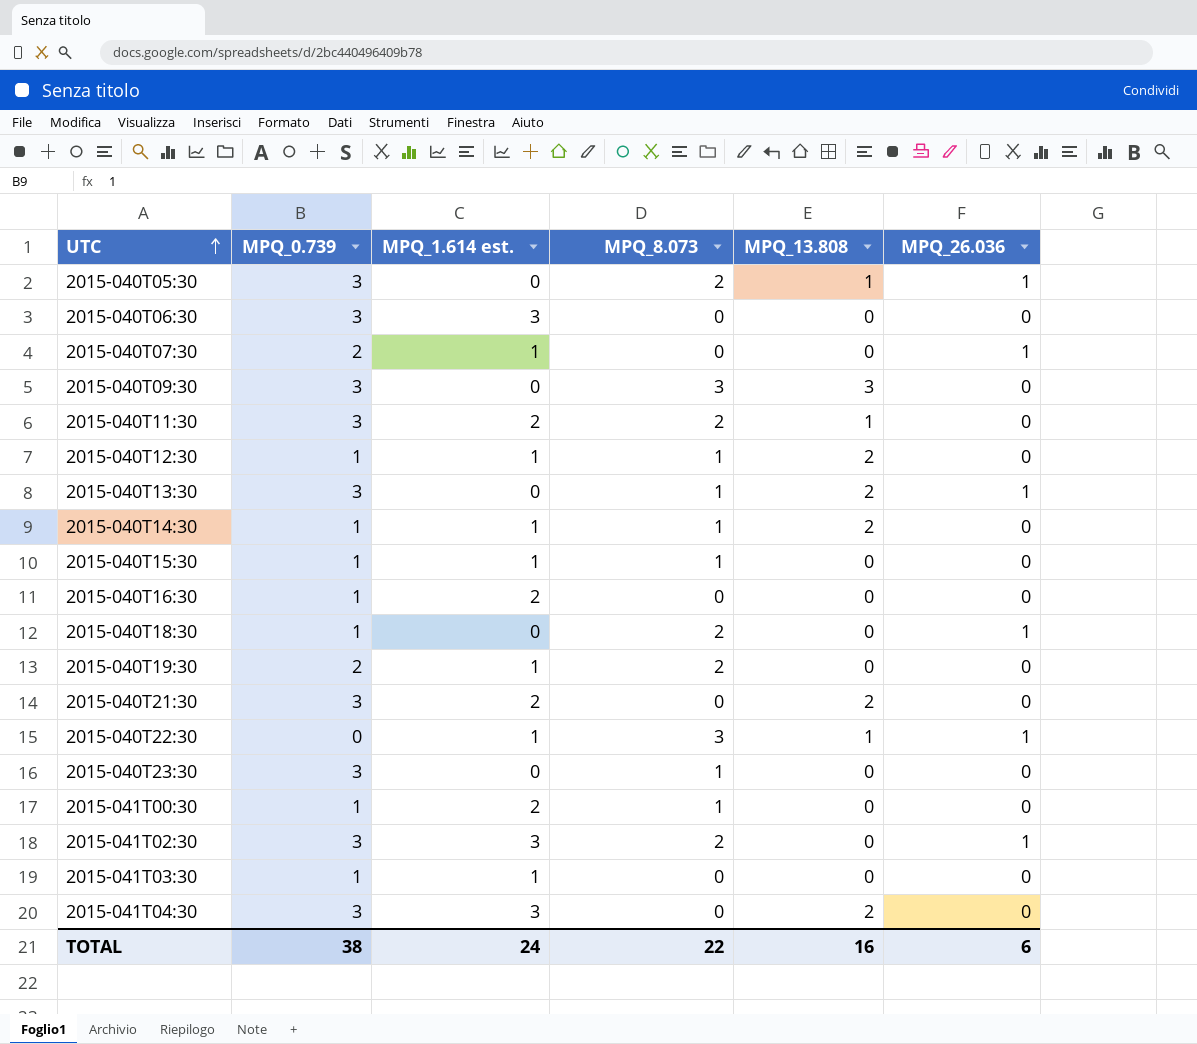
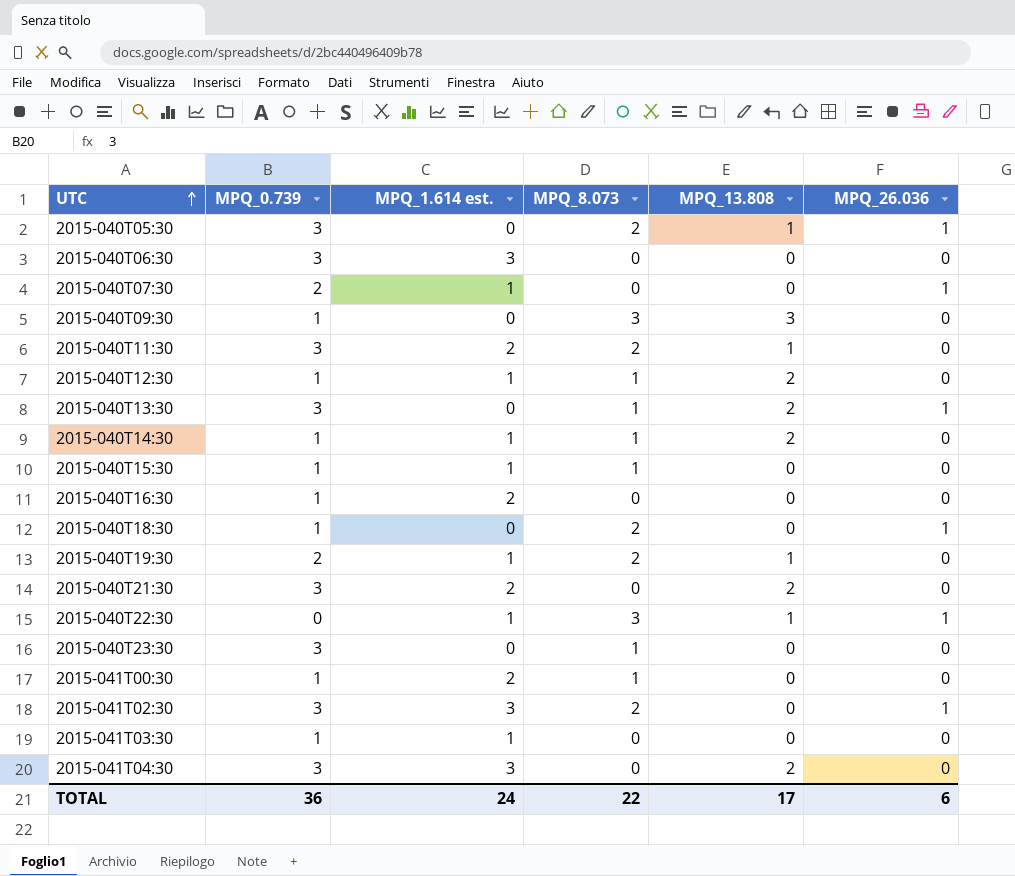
2015-040T09:30 | MPQ_0.739: 3 -> 1
2015-040T19:30 | MPQ_13.808: 0 -> 1
TOTAL | MPQ_0.739: 38 -> 36
TOTAL | MPQ_13.808: 16 -> 17

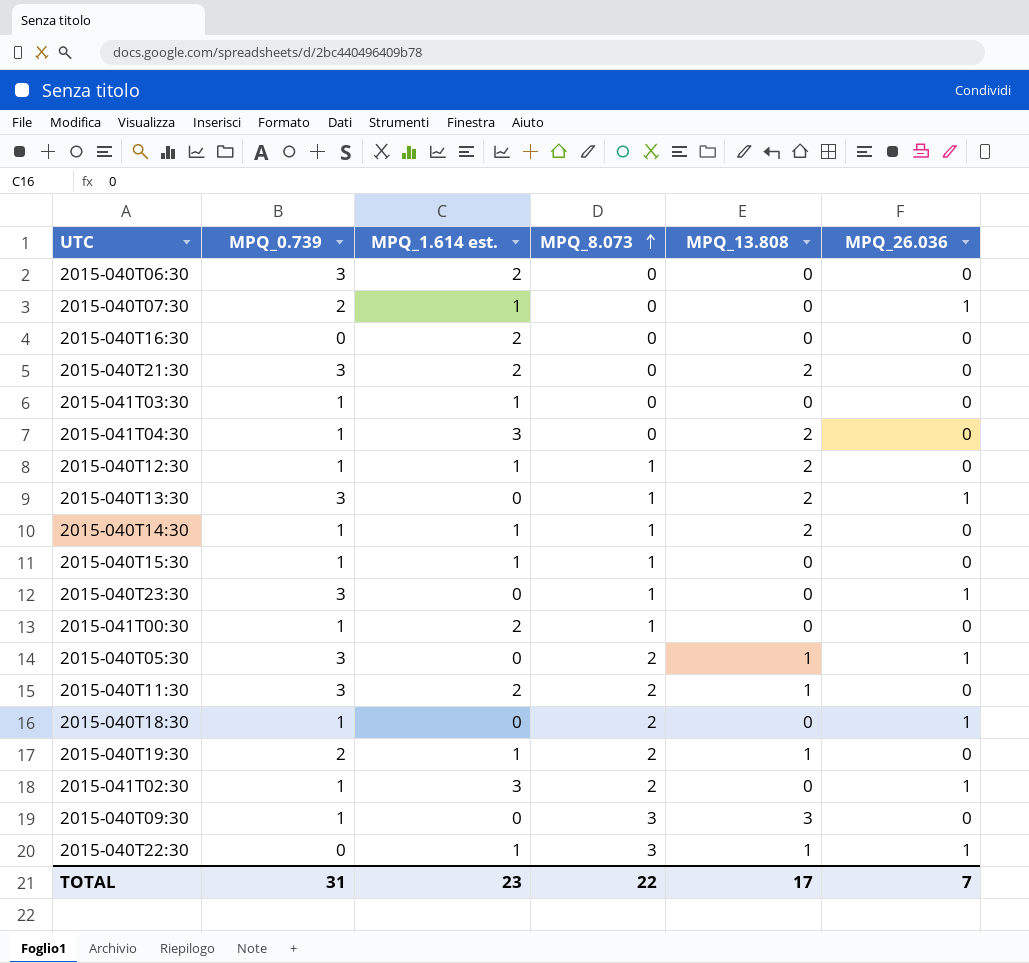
row order: UTC ascending -> MPQ_8.073 ascending
2015-040T06:30 | MPQ_1.614 est.: 3 -> 2
2015-040T16:30 | MPQ_0.739: 1 -> 0
2015-041T04:30 | MPQ_0.739: 3 -> 1
2015-040T23:30 | MPQ_26.036: 0 -> 1
2015-041T02:30 | MPQ_0.739: 3 -> 1
TOTAL | MPQ_0.739: 36 -> 31
TOTAL | MPQ_1.614 est.: 24 -> 23
TOTAL | MPQ_26.036: 6 -> 7

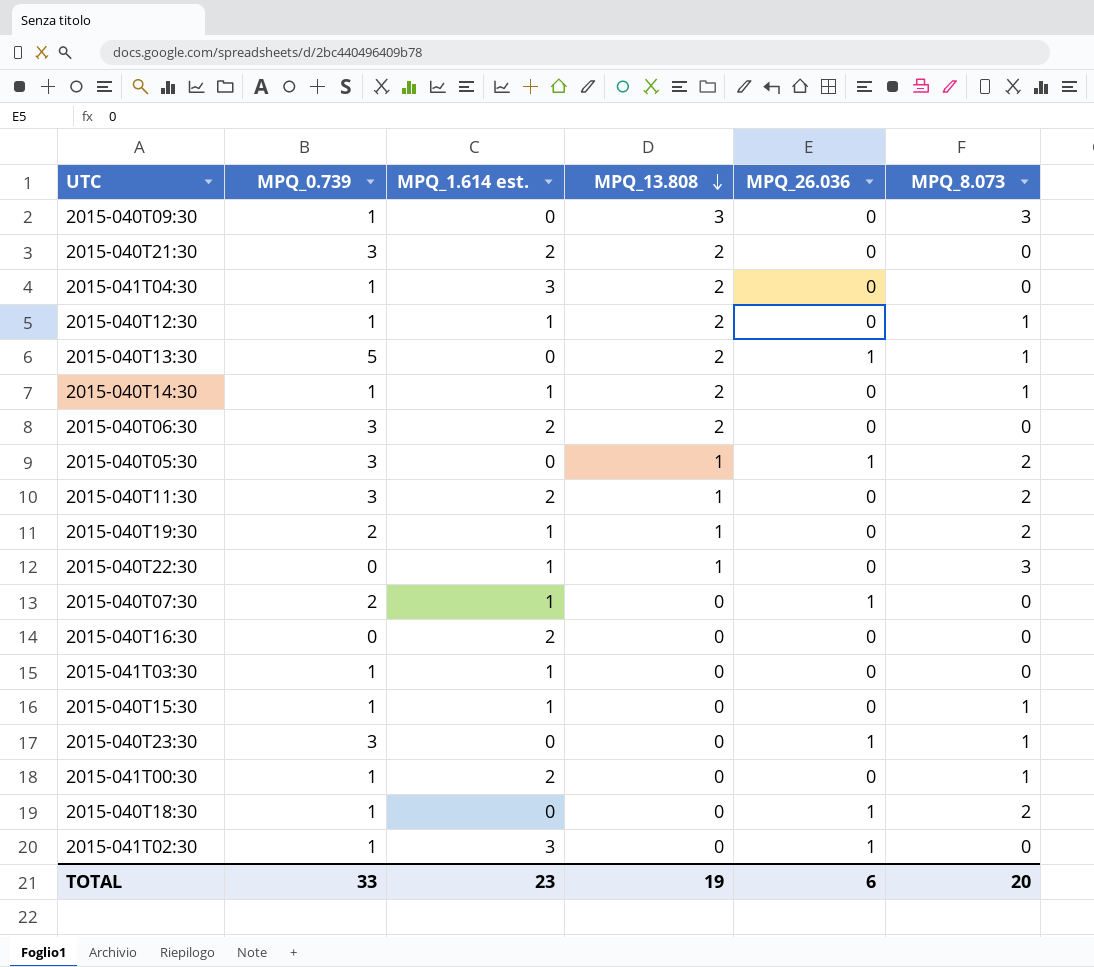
row order: MPQ_8.073 ascending -> MPQ_13.808 descending
column MPQ_8.073 | position: 4 -> 6
2015-040T13:30 | MPQ_0.739: 3 -> 5
2015-040T06:30 | MPQ_13.808: 0 -> 2
2015-040T22:30 | MPQ_26.036: 1 -> 0
2015-041T02:30 | MPQ_8.073: 2 -> 0
TOTAL | MPQ_0.739: 31 -> 33
TOTAL | MPQ_13.808: 17 -> 19
TOTAL | MPQ_26.036: 7 -> 6
TOTAL | MPQ_8.073: 22 -> 20

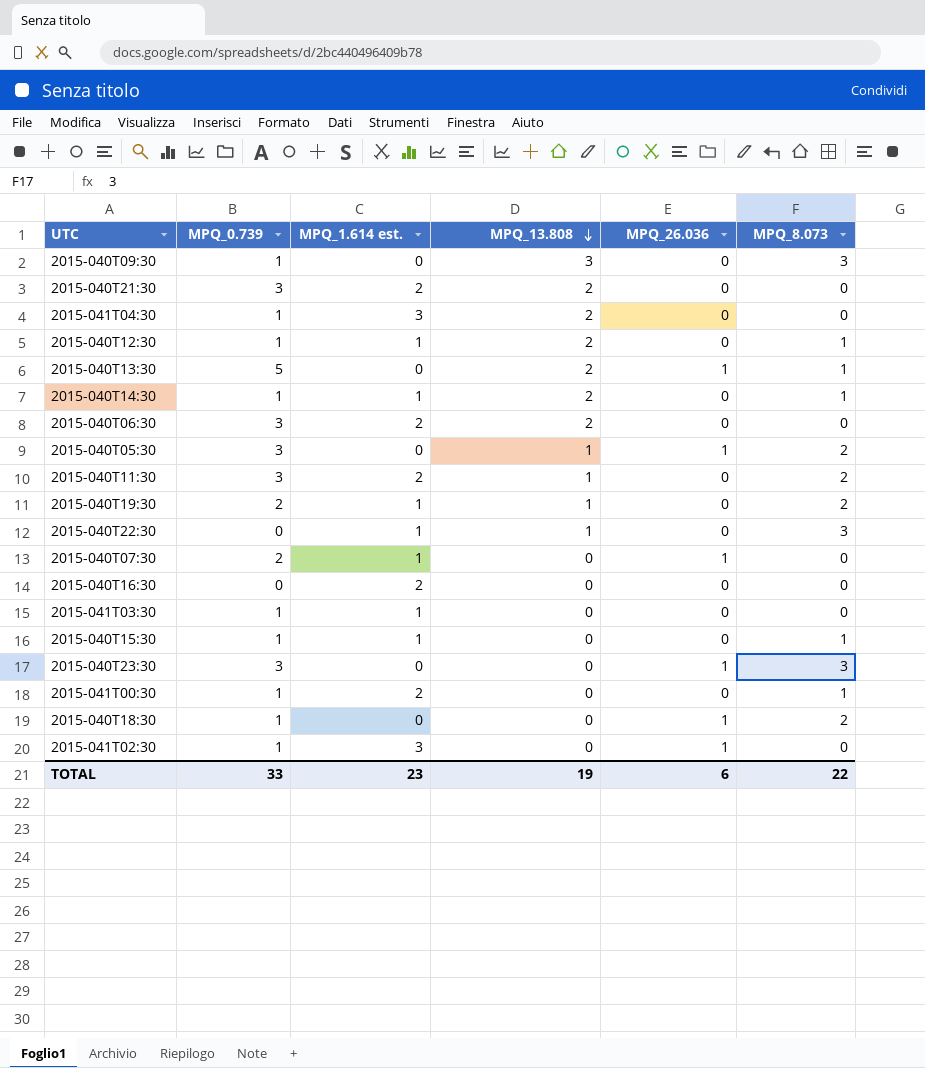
2015-040T23:30 | MPQ_8.073: 1 -> 3
TOTAL | MPQ_8.073: 20 -> 22

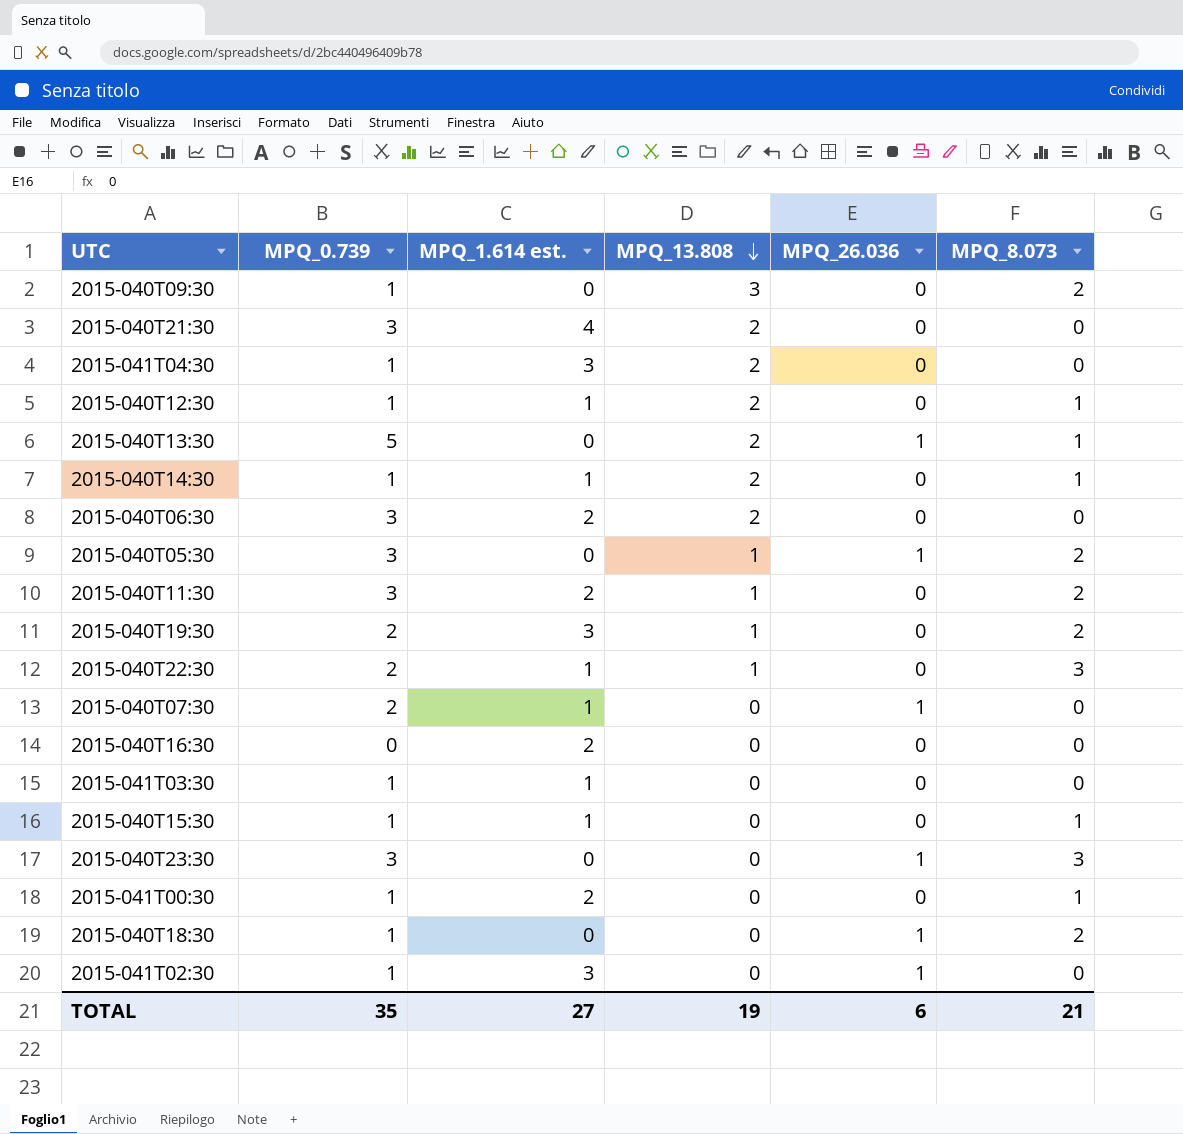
2015-040T09:30 | MPQ_8.073: 3 -> 2
2015-040T21:30 | MPQ_1.614 est.: 2 -> 4
2015-040T19:30 | MPQ_1.614 est.: 1 -> 3
2015-040T22:30 | MPQ_0.739: 0 -> 2
TOTAL | MPQ_0.739: 33 -> 35
TOTAL | MPQ_1.614 est.: 23 -> 27
TOTAL | MPQ_8.073: 22 -> 21

